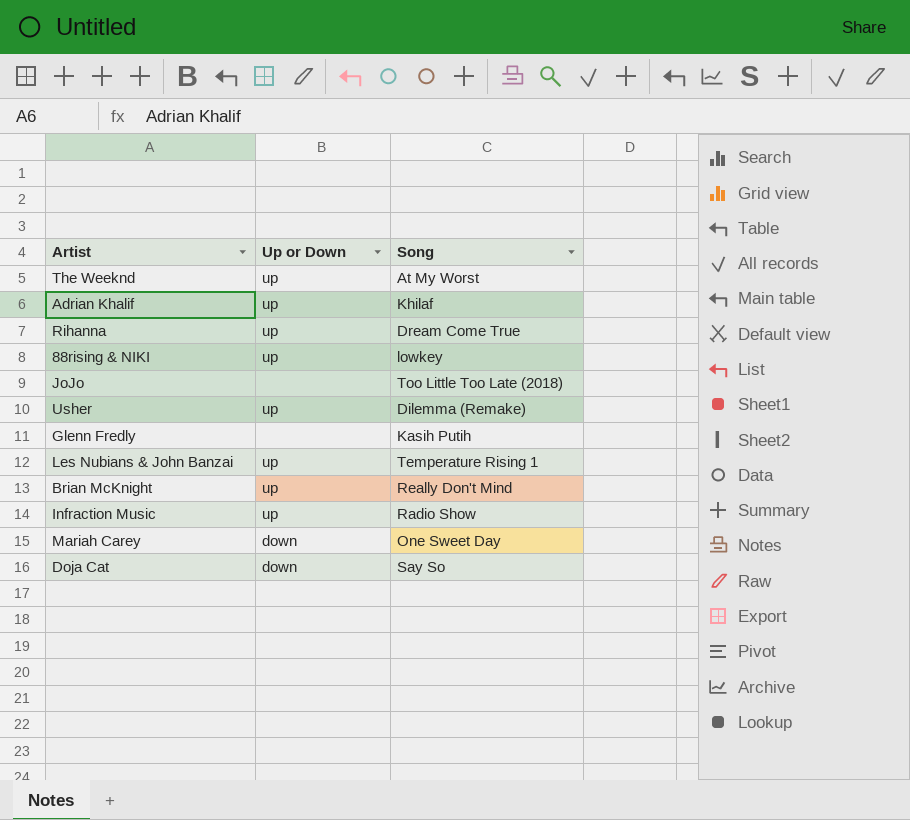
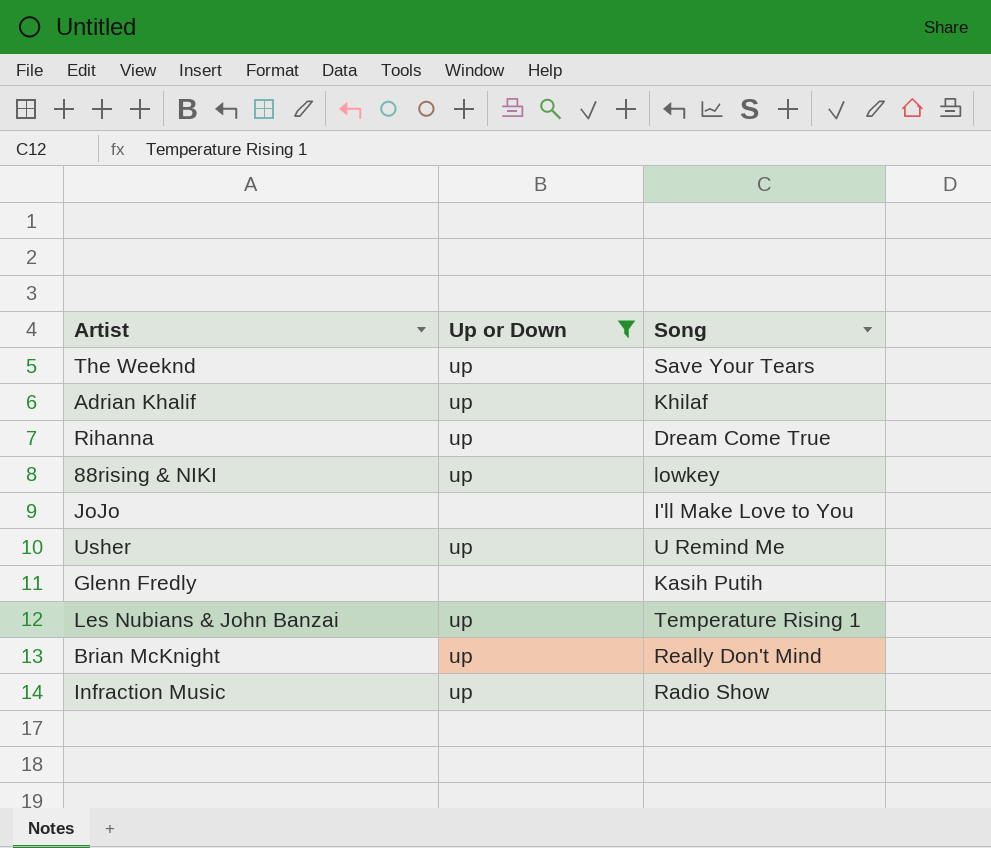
filter: none -> Up or Down != down
The Weeknd | Song: At My Worst -> Save Your Tears
JoJo | Song: Too Little Too Late (2018) -> I'll Make Love to You
Usher | Song: Dilemma (Remake) -> U Remind Me

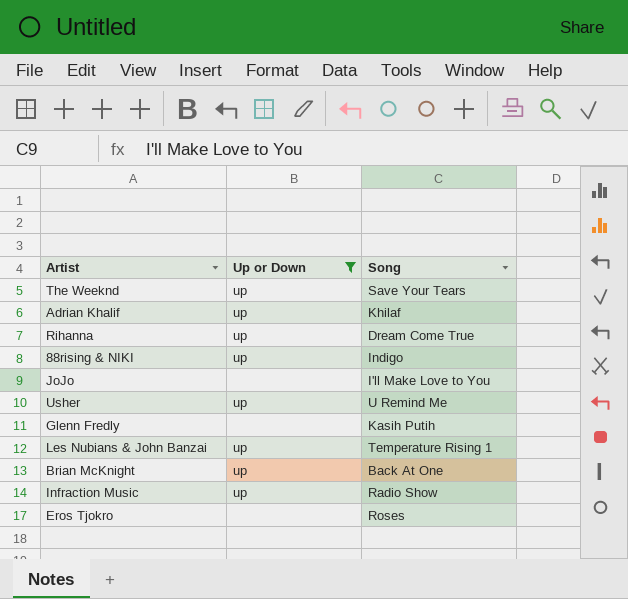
88rising & NIKI | Song: lowkey -> Indigo
Brian McKnight | Song: Really Don't Mind -> Back At One
row Eros Tjokro: none -> none | Roses

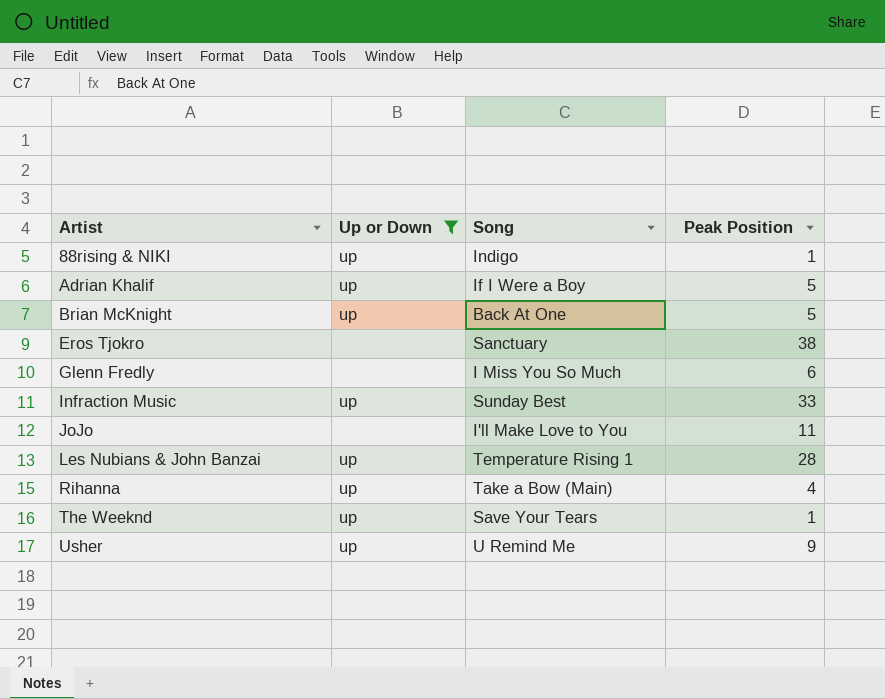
row order: none -> Artist ascending
column Peak Position | position: none -> 4
Adrian Khalif | Song: Khilaf -> If I Were a Boy
Eros Tjokro | Song: Roses -> Sanctuary
Glenn Fredly | Song: Kasih Putih -> I Miss You So Much
Infraction Music | Song: Radio Show -> Sunday Best
Rihanna | Song: Dream Come True -> Take a Bow (Main)

